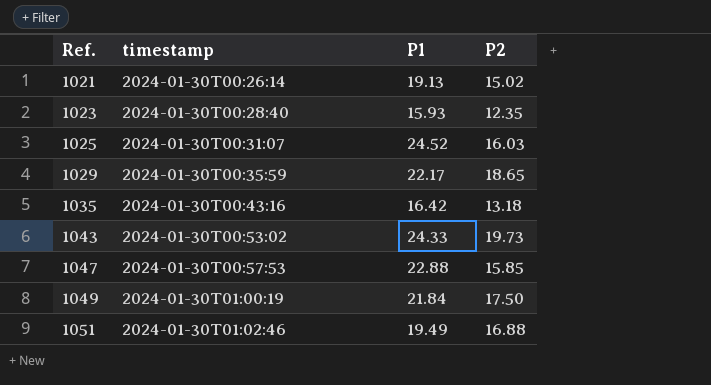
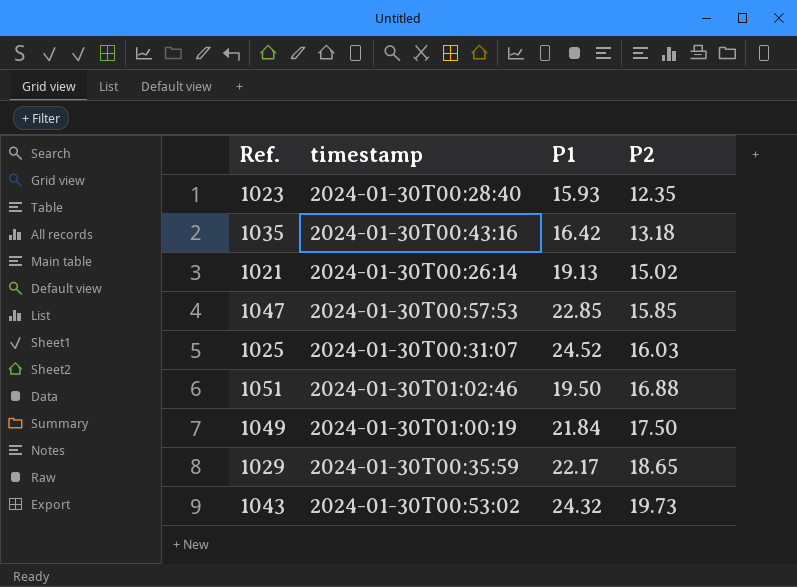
row order: Ref. ascending -> P2 ascending
1047 | P1: 22.88 -> 22.85
1051 | P1: 19.49 -> 19.50
1043 | P1: 24.33 -> 24.32

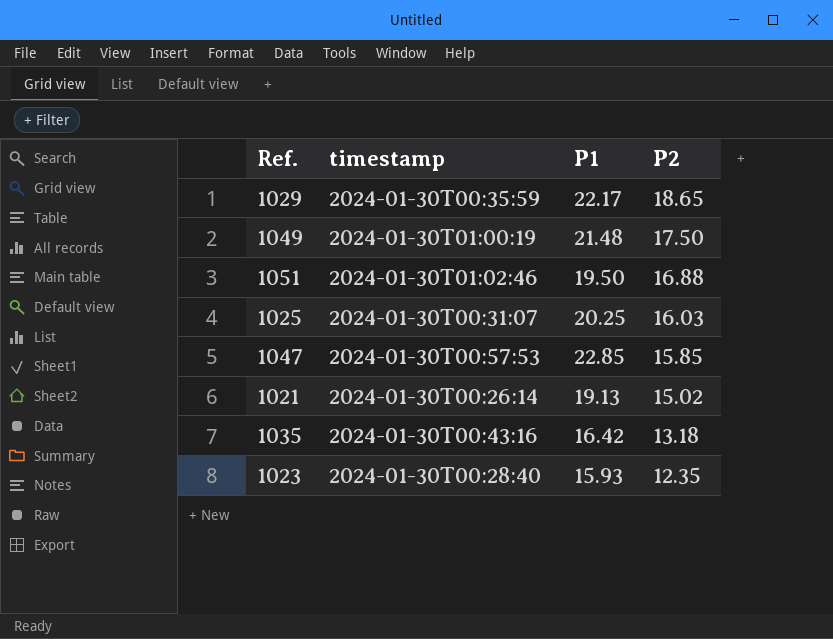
row order: P2 ascending -> P2 descending
row 1043: 2024-01-30T00:53:02 | 24.32 | 19.73 -> none
1049 | P1: 21.84 -> 21.48
1025 | P1: 24.52 -> 20.25

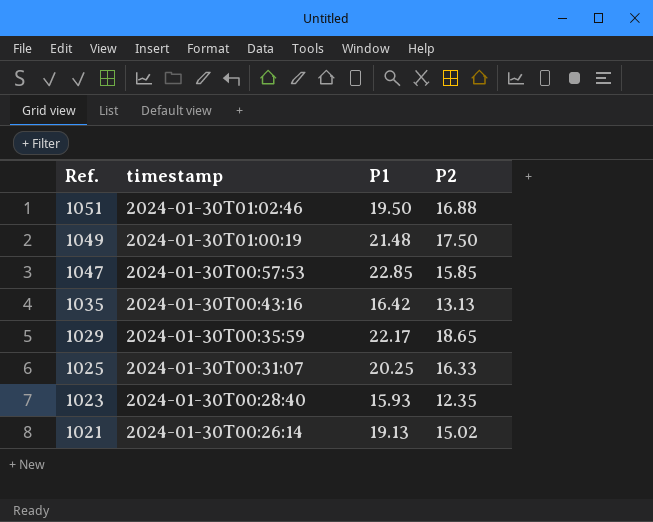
row order: P2 descending -> Ref. descending
1035 | P2: 13.18 -> 13.13
1025 | P2: 16.03 -> 16.33

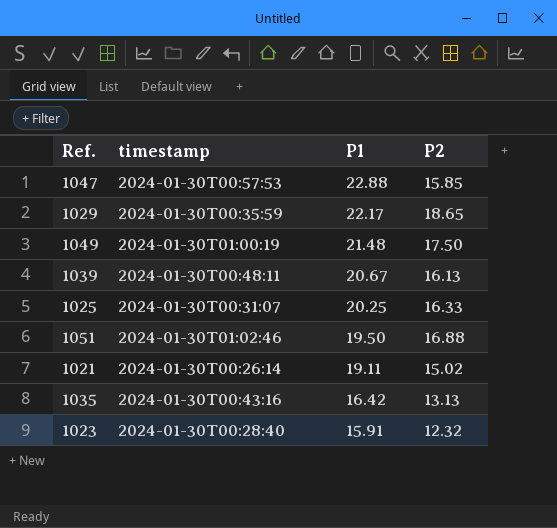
row order: Ref. descending -> P1 descending
1047 | P1: 22.85 -> 22.88
row 1039: none -> 2024-01-30T00:48:11 | 20.67 | 16.13
1021 | P1: 19.13 -> 19.11
1023 | P1: 15.93 -> 15.91
1023 | P2: 12.35 -> 12.32

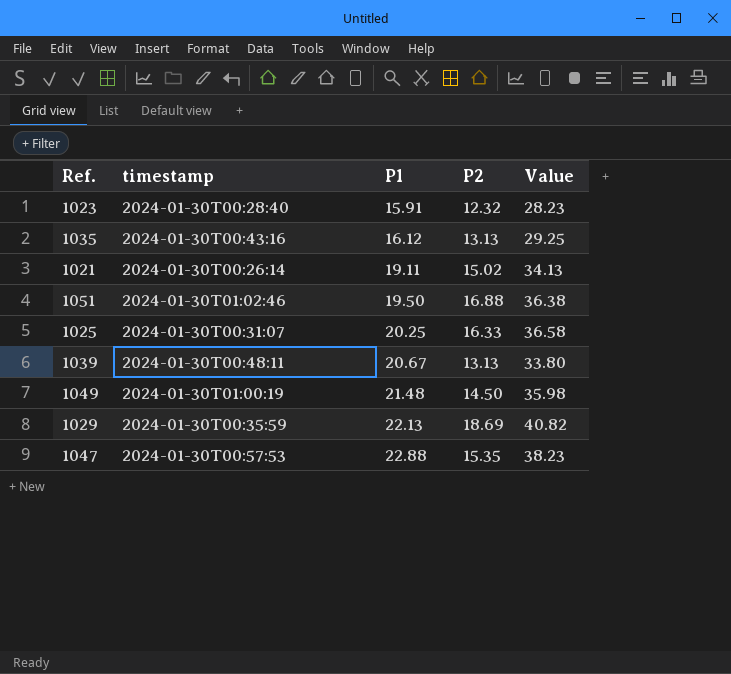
row order: P1 descending -> P1 ascending
column Value | formula: none -> [P1] + [P2]
1035 | P1: 16.42 -> 16.12
1039 | P2: 16.13 -> 13.13
1049 | P2: 17.50 -> 14.50
1029 | P1: 22.17 -> 22.13
1029 | P2: 18.65 -> 18.69
1047 | P2: 15.85 -> 15.35

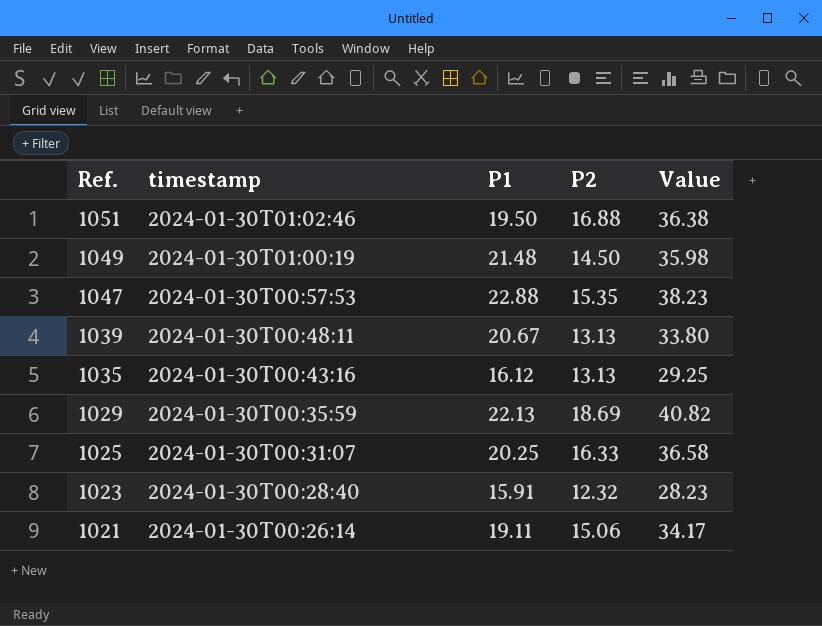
row order: P1 ascending -> Ref. descending
1021 | P2: 15.02 -> 15.06
1021 | Value: 34.13 -> 34.17

